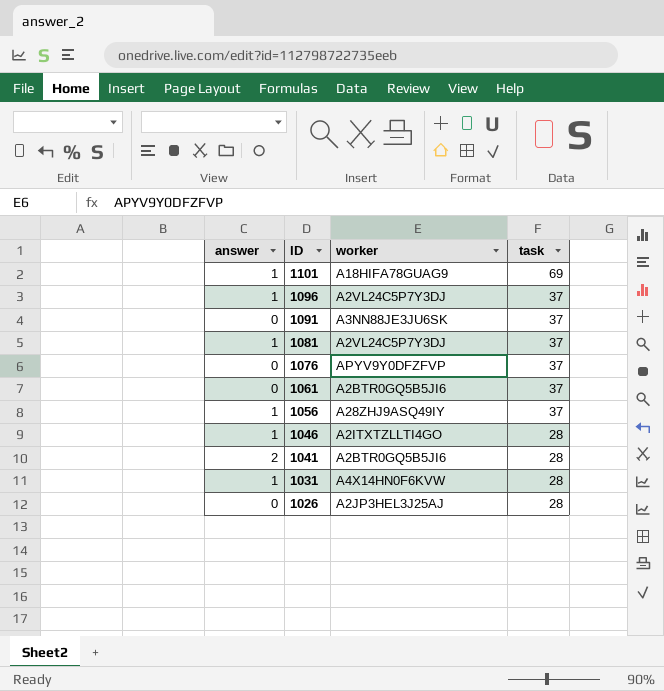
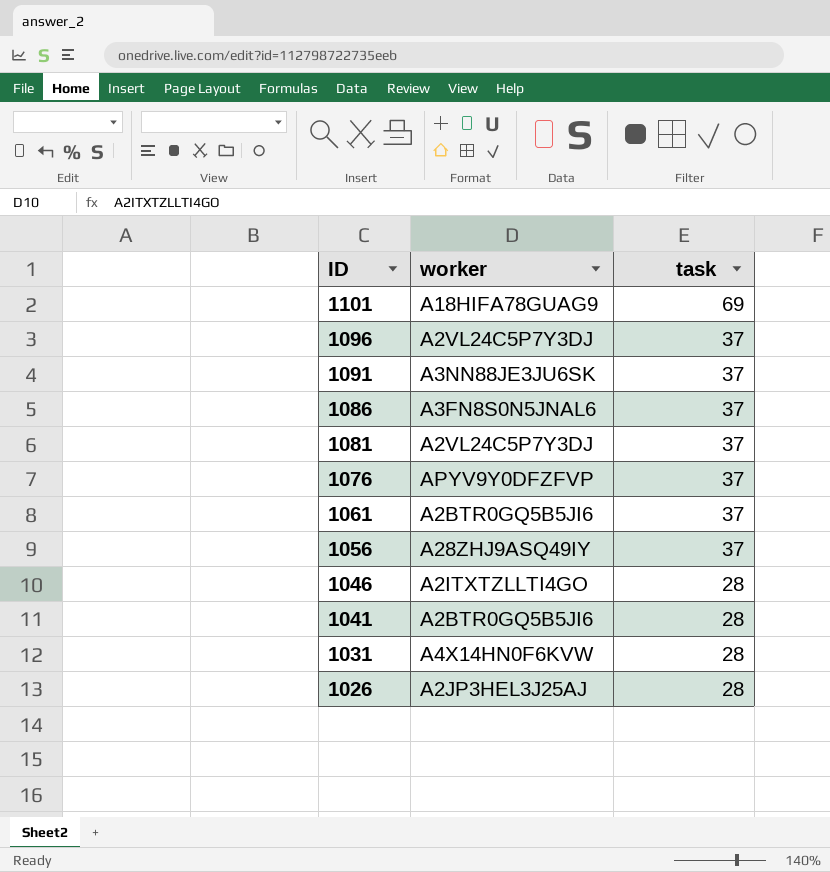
column answer | position: 1 -> none
row 1086: none -> A3FN8S0N5JNAL6 | 37

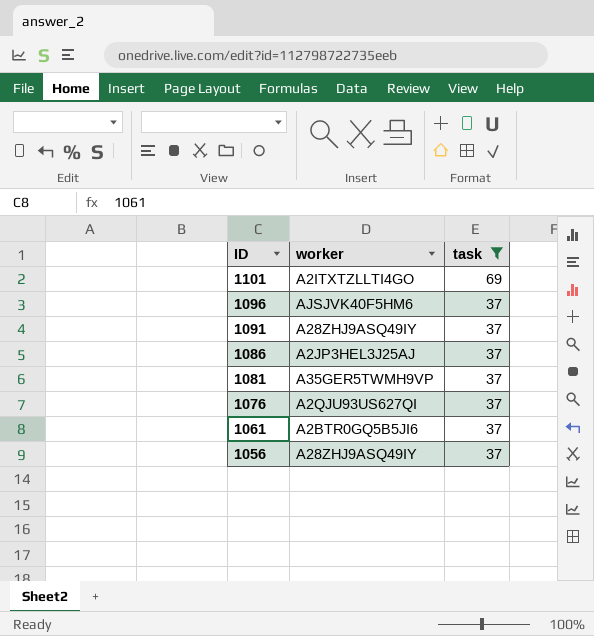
filter: none -> task != 28
1101 | worker: A18HIFA78GUAG9 -> A2ITXTZLLTI4GO
1096 | worker: A2VL24C5P7Y3DJ -> AJSJVK40F5HM6
1091 | worker: A3NN88JE3JU6SK -> A28ZHJ9ASQ49IY
1086 | worker: A3FN8S0N5JNAL6 -> A2JP3HEL3J25AJ
1081 | worker: A2VL24C5P7Y3DJ -> A35GER5TWMH9VP
1076 | worker: APYV9Y0DFZFVP -> A2QJU93US627QI

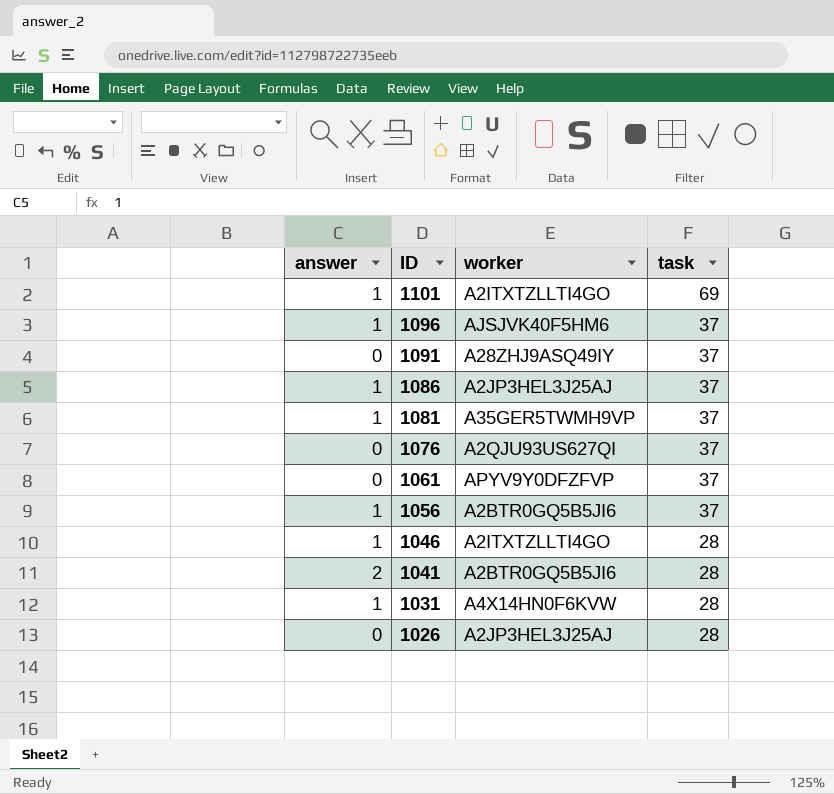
filter: task != 28 -> none
column answer | position: none -> 1
1061 | worker: A2BTR0GQ5B5JI6 -> APYV9Y0DFZFVP
1056 | worker: A28ZHJ9ASQ49IY -> A2BTR0GQ5B5JI6

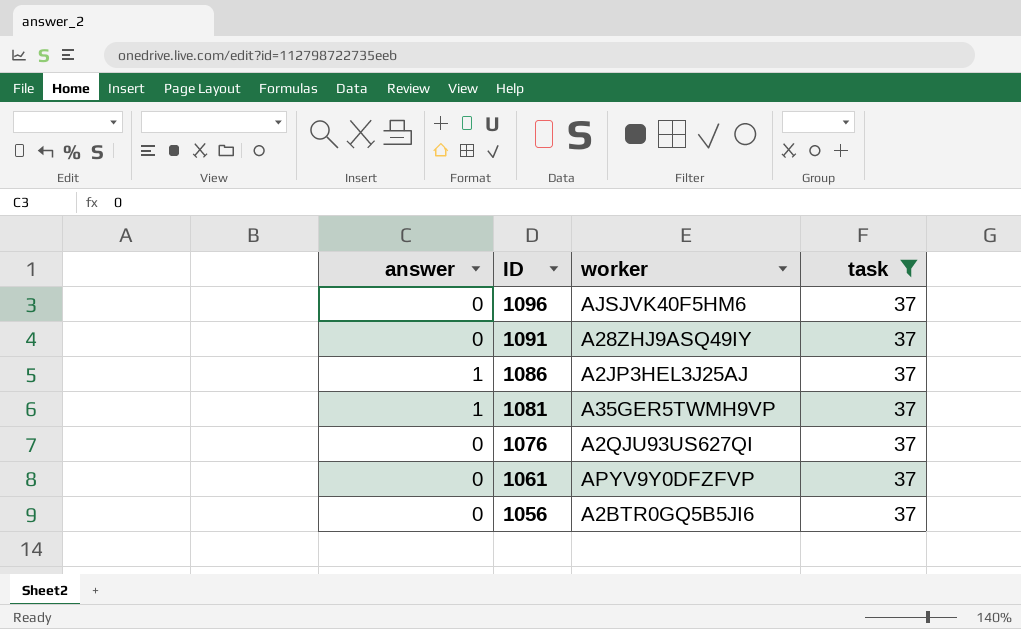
filter: none -> task = 37
1096 | answer: 1 -> 0
1056 | answer: 1 -> 0

